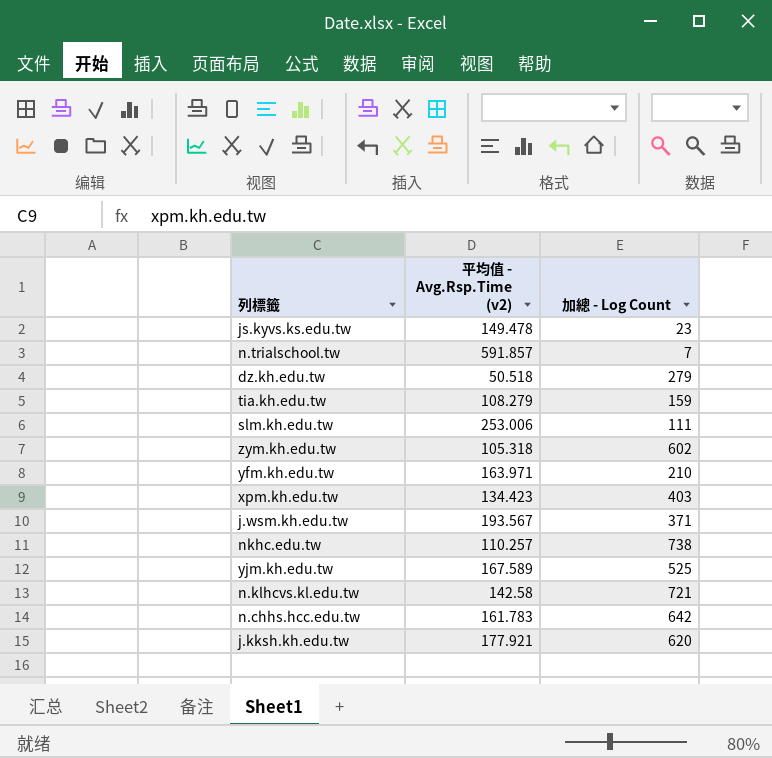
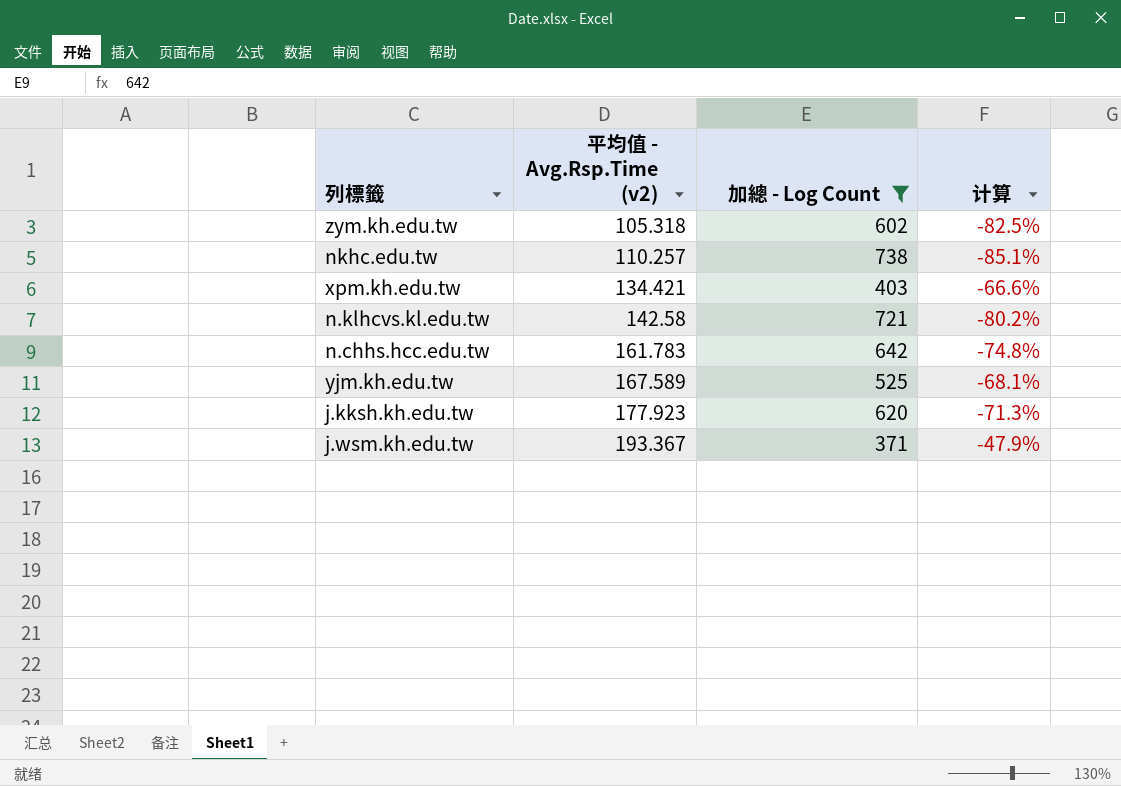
filter: none -> 加總 - Log Count >= 371
row order: none -> 平均值 - Avg.Rsp.Time (v2) ascending
column 计算 | formula: none -> ([平均值 - Avg.Rsp.Time (v2)] - [加總 - Log Count]) / [加總 - Log Count]
xpm.kh.edu.tw | 平均值 - Avg.Rsp.Time (v2): 134.423 -> 134.421
j.kksh.kh.edu.tw | 平均值 - Avg.Rsp.Time (v2): 177.921 -> 177.923
j.wsm.kh.edu.tw | 平均值 - Avg.Rsp.Time (v2): 193.567 -> 193.367

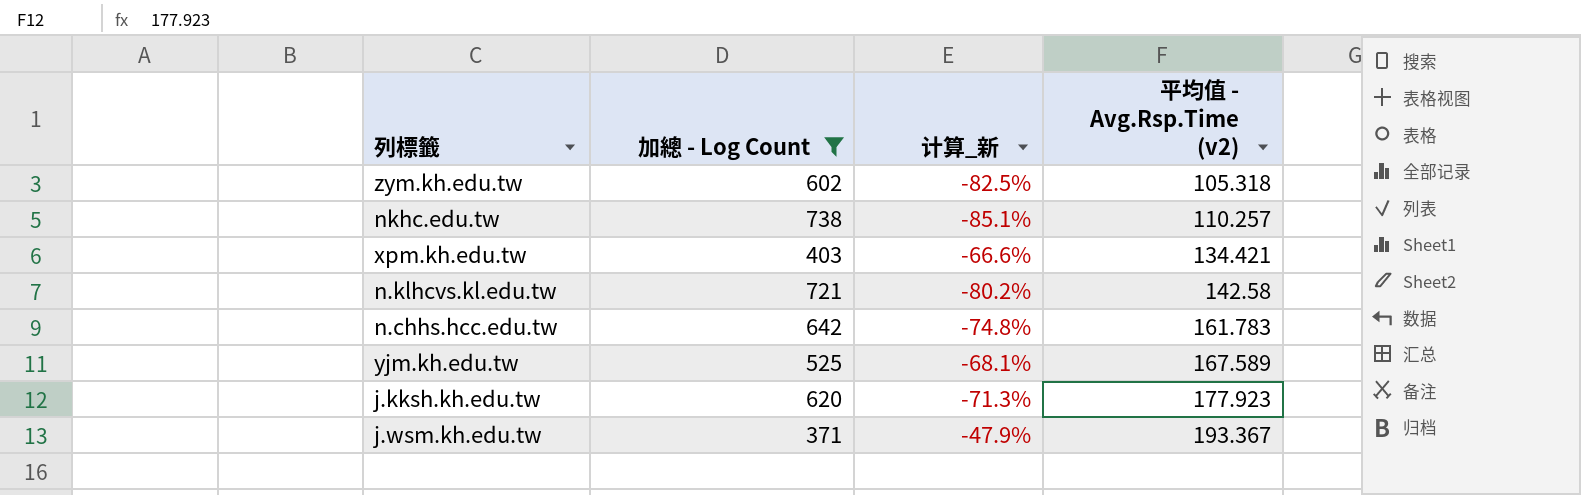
column name: 计算 -> 计算_新
column 平均值 - Avg.Rsp.Time (v2) | position: 2 -> 4

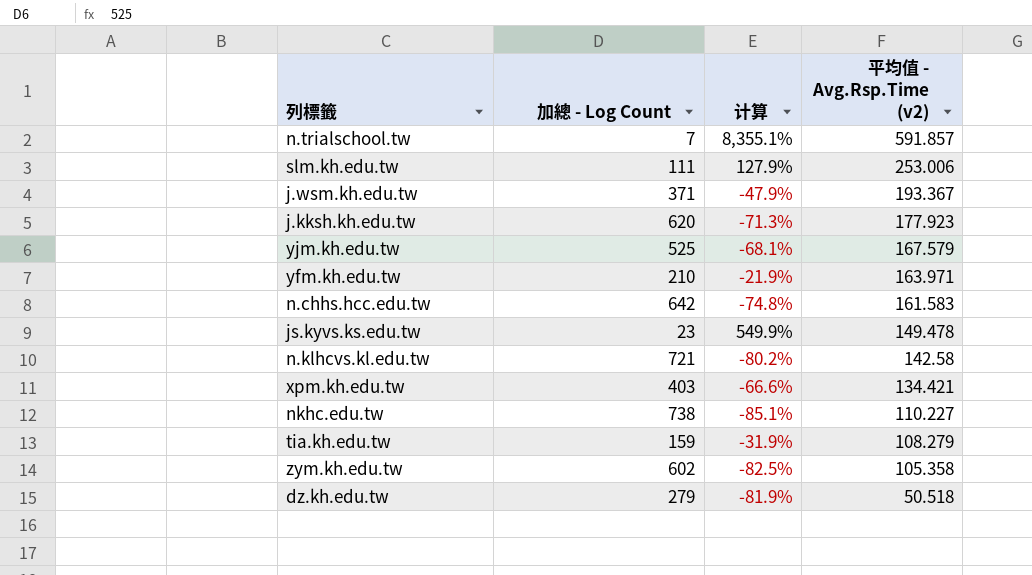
filter: 加總 - Log Count >= 371 -> none
row order: 平均值 - Avg.Rsp.Time (v2) ascending -> 平均值 - Avg.Rsp.Time (v2) descending
column name: 计算_新 -> 计算
yjm.kh.edu.tw | 平均值 - Avg.Rsp.Time (v2): 167.589 -> 167.579
n.chhs.hcc.edu.tw | 平均值 - Avg.Rsp.Time (v2): 161.783 -> 161.583
nkhc.edu.tw | 平均值 - Avg.Rsp.Time (v2): 110.257 -> 110.227
zym.kh.edu.tw | 平均值 - Avg.Rsp.Time (v2): 105.318 -> 105.358

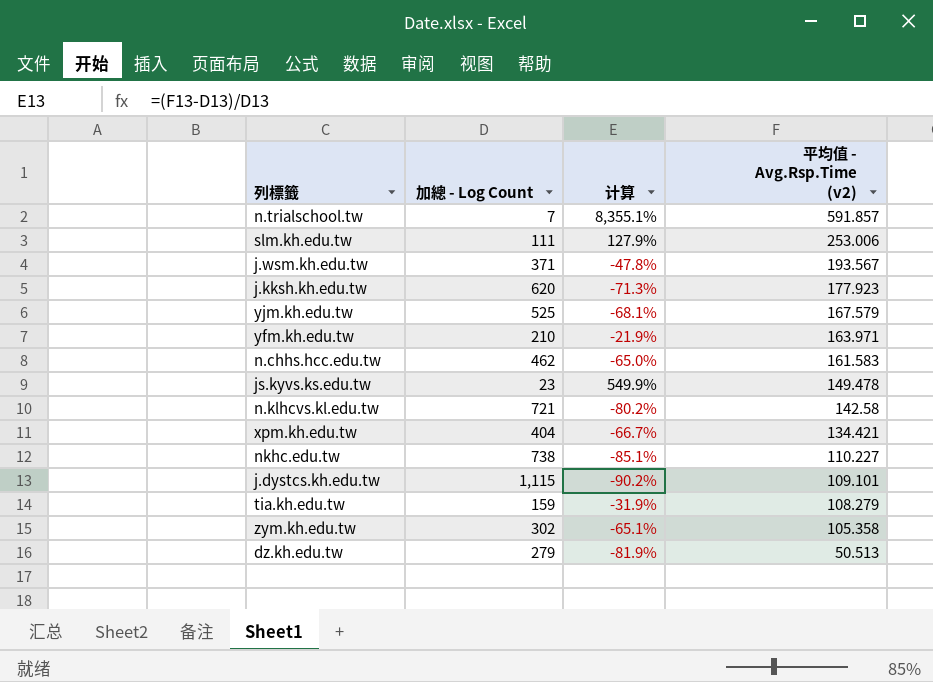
j.wsm.kh.edu.tw | 计算: -47.9% -> -47.8%
j.wsm.kh.edu.tw | 平均值 - Avg.Rsp.Time (v2): 193.367 -> 193.567
n.chhs.hcc.edu.tw | 加總 - Log Count: 642 -> 462
n.chhs.hcc.edu.tw | 计算: -74.8% -> -65.0%
xpm.kh.edu.tw | 加總 - Log Count: 403 -> 404
xpm.kh.edu.tw | 计算: -66.6% -> -66.7%
row j.dystcs.kh.edu.tw: none -> 1,115 | -90.2% | 109.101
zym.kh.edu.tw | 加總 - Log Count: 602 -> 302
zym.kh.edu.tw | 计算: -82.5% -> -65.1%
dz.kh.edu.tw | 平均值 - Avg.Rsp.Time (v2): 50.518 -> 50.513

